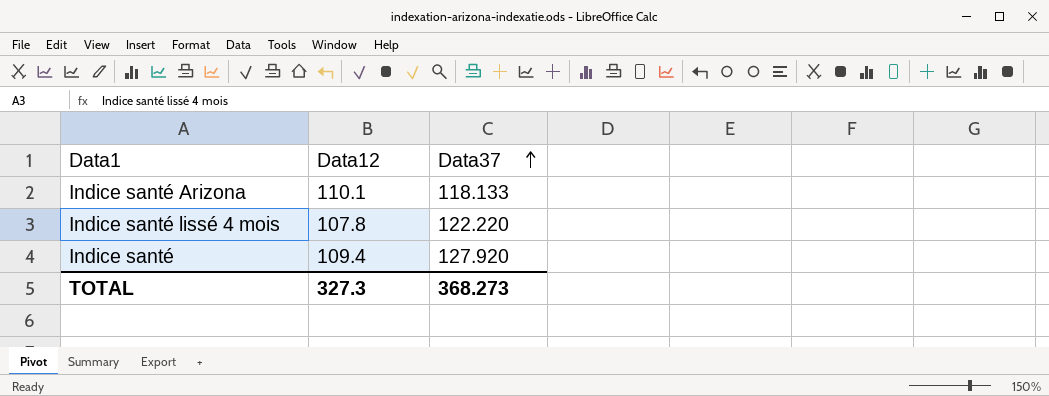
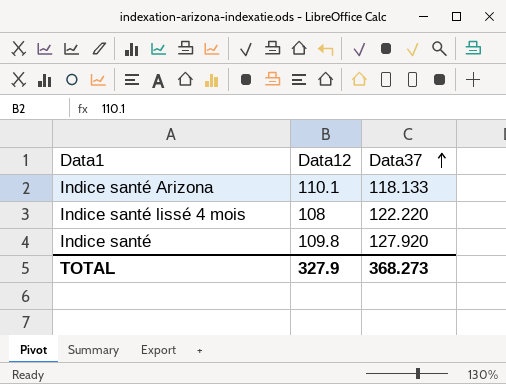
Indice santé lissé 4 mois | Data12: 107.8 -> 108
Indice santé | Data12: 109.4 -> 109.8
TOTAL | Data12: 327.3 -> 327.9

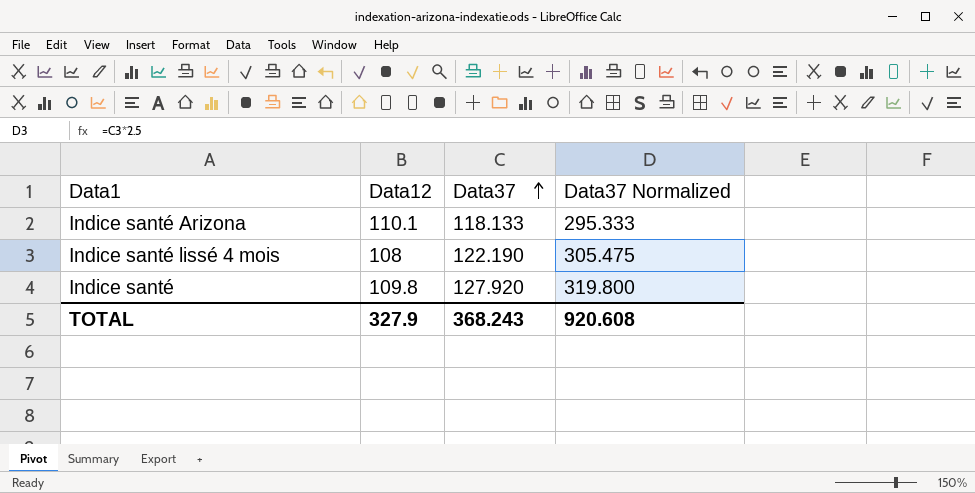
column Data37 Normalized | formula: none -> [Data37] * 2.5
Indice santé lissé 4 mois | Data37: 122.220 -> 122.190
TOTAL | Data37: 368.273 -> 368.243

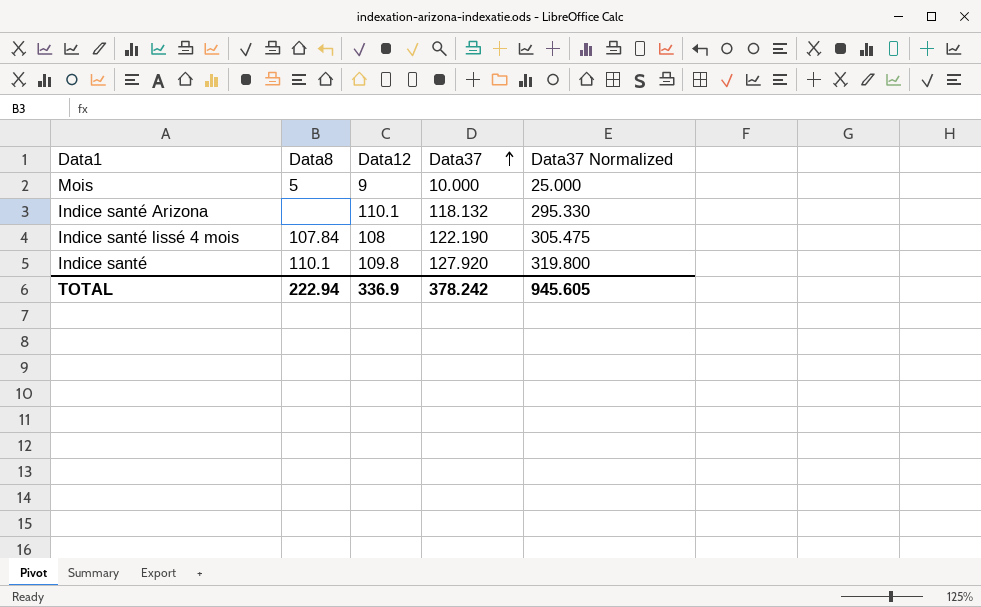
column Data8 | position: none -> 2
row Mois: none -> 5 | 9 | 10.000 | 25.000
Indice santé Arizona | Data37: 118.133 -> 118.132
Indice santé Arizona | Data37 Normalized: 295.333 -> 295.330
TOTAL | Data12: 327.9 -> 336.9
TOTAL | Data37: 368.243 -> 378.242
TOTAL | Data37 Normalized: 920.608 -> 945.605

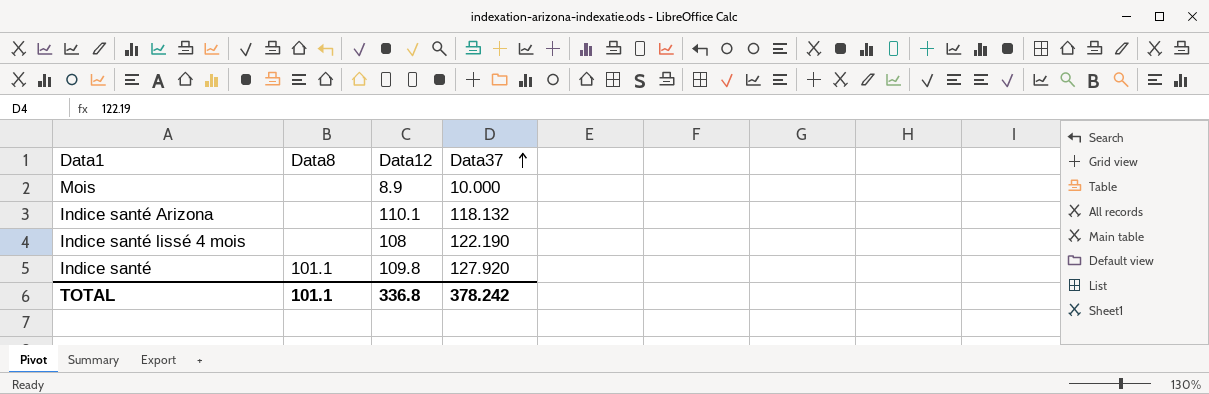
column Data37 Normalized | formula: [Data37] * 2.5 -> none
Mois | Data8: 5 -> none
Mois | Data12: 9 -> 8.9
Indice santé lissé 4 mois | Data8: 107.84 -> none
Indice santé | Data8: 110.1 -> 101.1
TOTAL | Data8: 222.94 -> 101.1
TOTAL | Data12: 336.9 -> 336.8

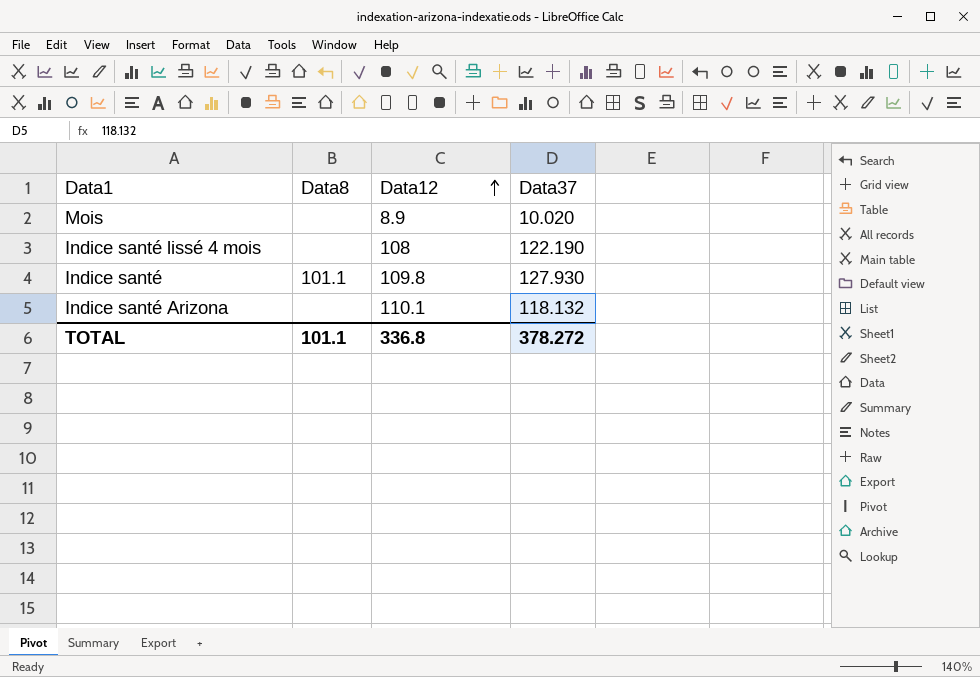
row order: Data37 ascending -> Data12 ascending
Mois | Data37: 10.000 -> 10.020
Indice santé | Data37: 127.920 -> 127.930
TOTAL | Data37: 378.242 -> 378.272

